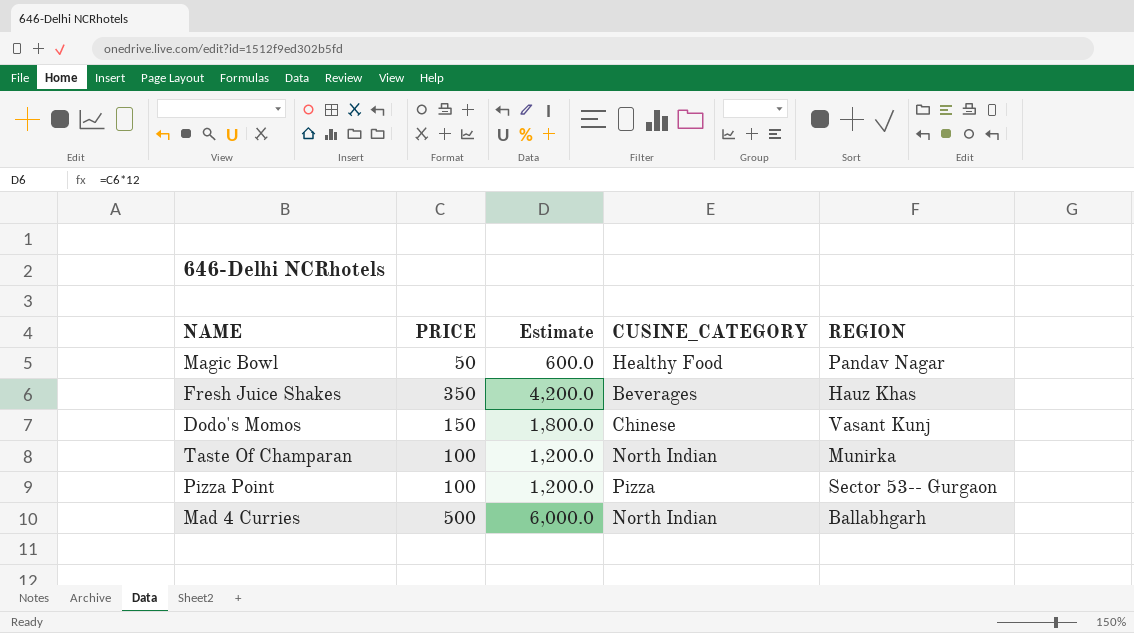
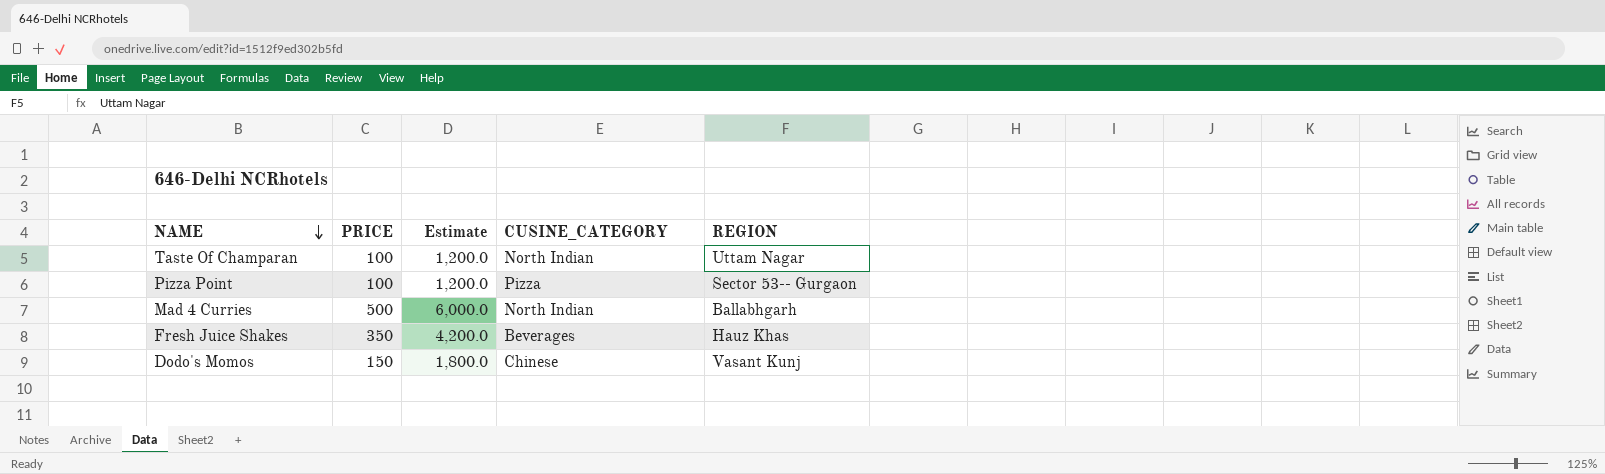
row order: none -> NAME descending
row Magic Bowl: 50 | 600.0 | Healthy Food | Pandav Nagar -> none
Taste Of Champaran | REGION: Munirka -> Uttam Nagar

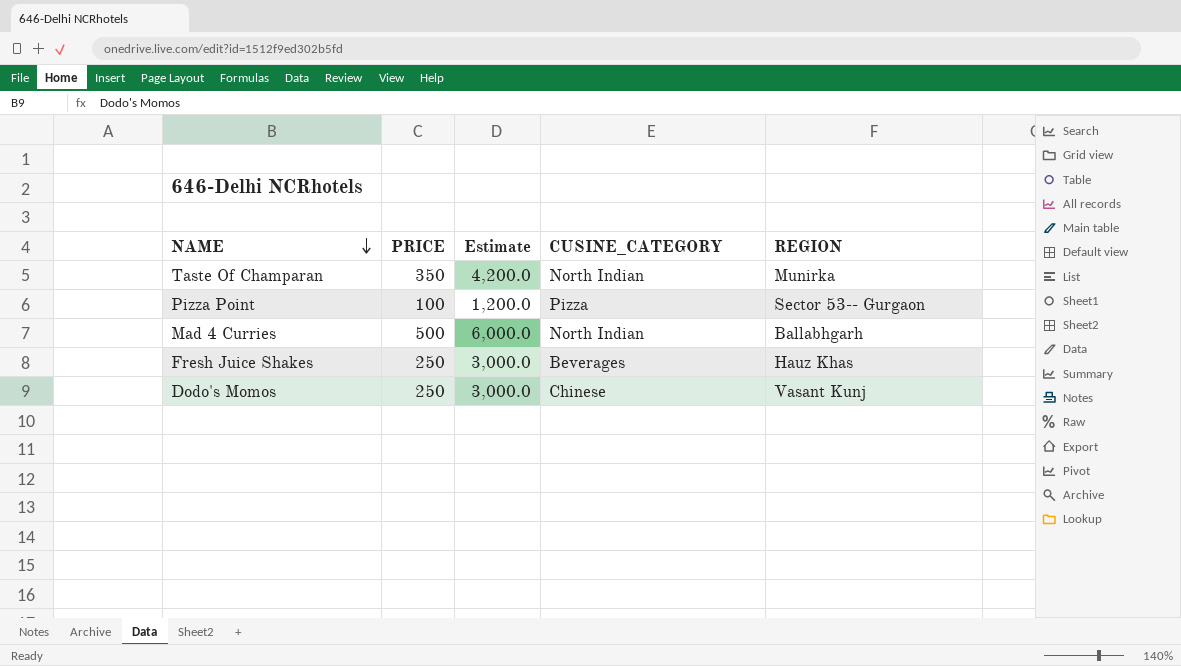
Taste Of Champaran | PRICE: 100 -> 350
Taste Of Champaran | Estimate: 1,200.0 -> 4,200.0
Taste Of Champaran | REGION: Uttam Nagar -> Munirka
Fresh Juice Shakes | PRICE: 350 -> 250
Fresh Juice Shakes | Estimate: 4,200.0 -> 3,000.0
Dodo's Momos | PRICE: 150 -> 250
Dodo's Momos | Estimate: 1,800.0 -> 3,000.0

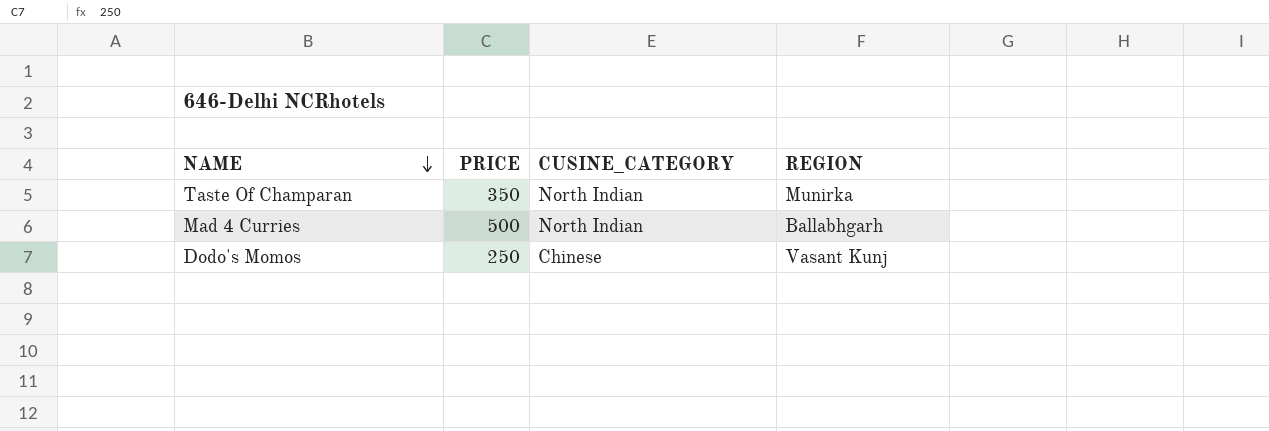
column Estimate | formula: [PRICE] * 12 -> none
row Pizza Point: 100 | 1,200.0 | Pizza | Sector 53-- Gurgaon -> none
row Fresh Juice Shakes: 250 | 3,000.0 | Beverages | Hauz Khas -> none

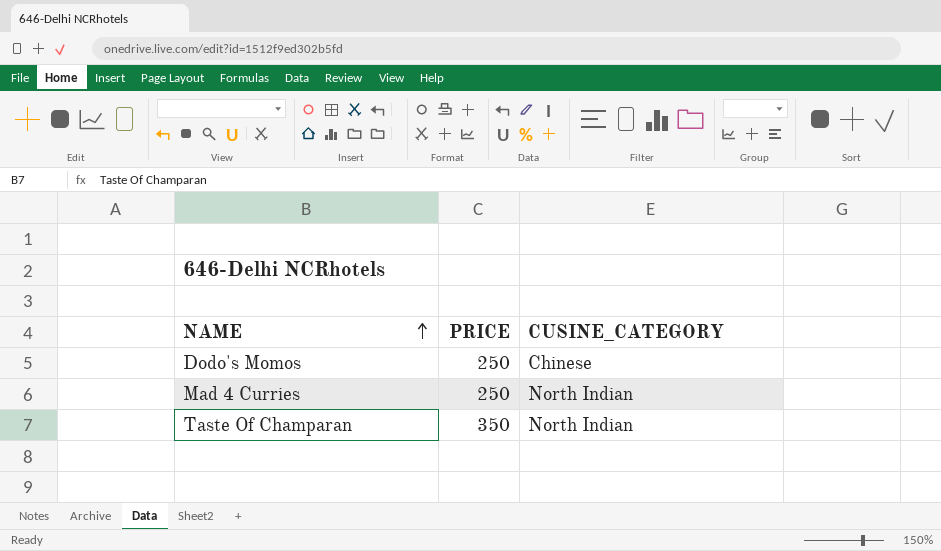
row order: NAME descending -> NAME ascending
column REGION | position: 4 -> none
Mad 4 Curries | PRICE: 500 -> 250

